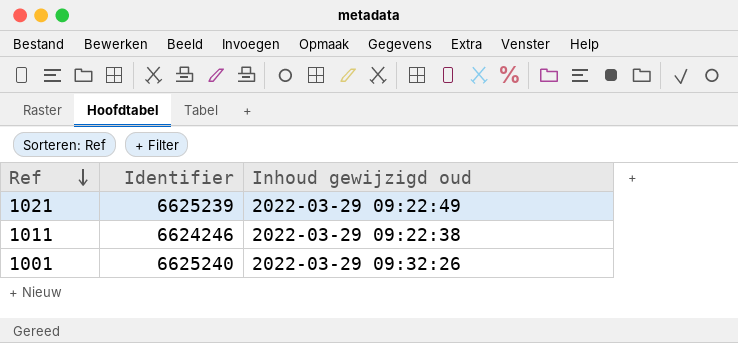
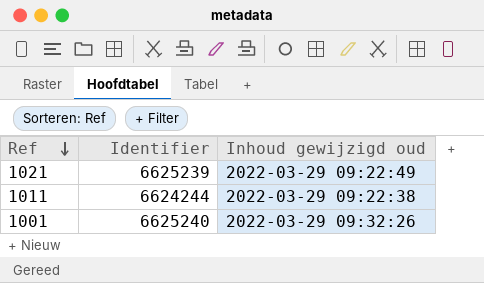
1011 | Identifier: 6624246 -> 6624244

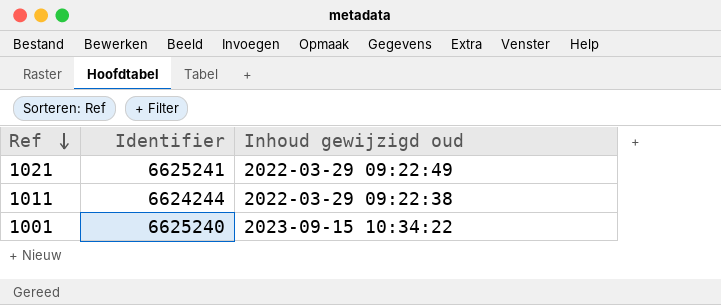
1021 | Identifier: 6625239 -> 6625241
1001 | Inhoud gewijzigd oud: 2022-03-29 09:32:26 -> 2023-09-15 10:34:22

